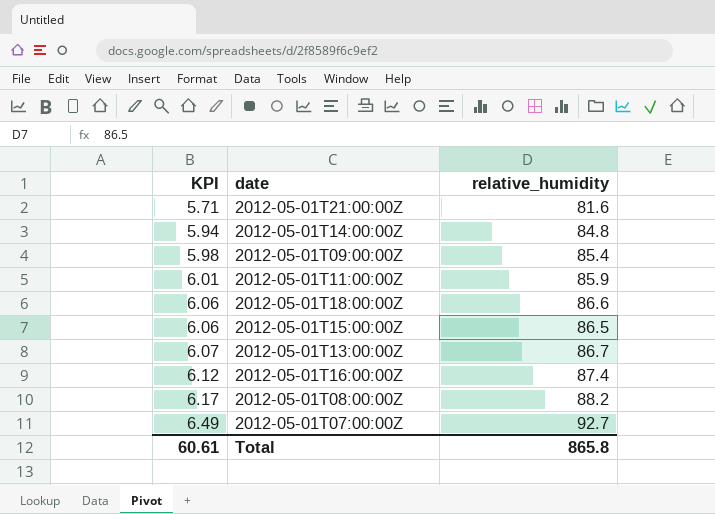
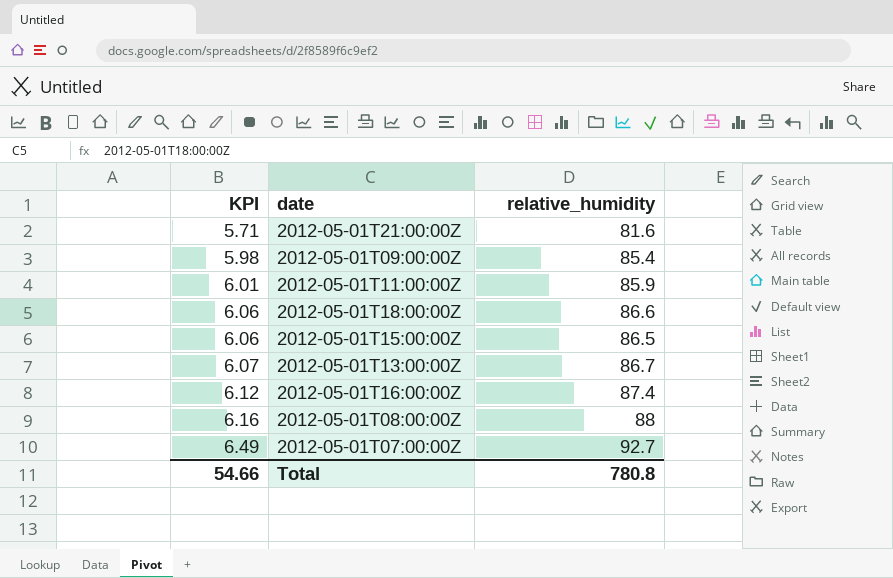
row 2012-05-01T14:00:00Z: 5.94 | 84.8 -> none
2012-05-01T08:00:00Z | KPI: 6.17 -> 6.16
2012-05-01T08:00:00Z | relative_humidity: 88.2 -> 88
Total | KPI: 60.61 -> 54.66
Total | relative_humidity: 865.8 -> 780.8

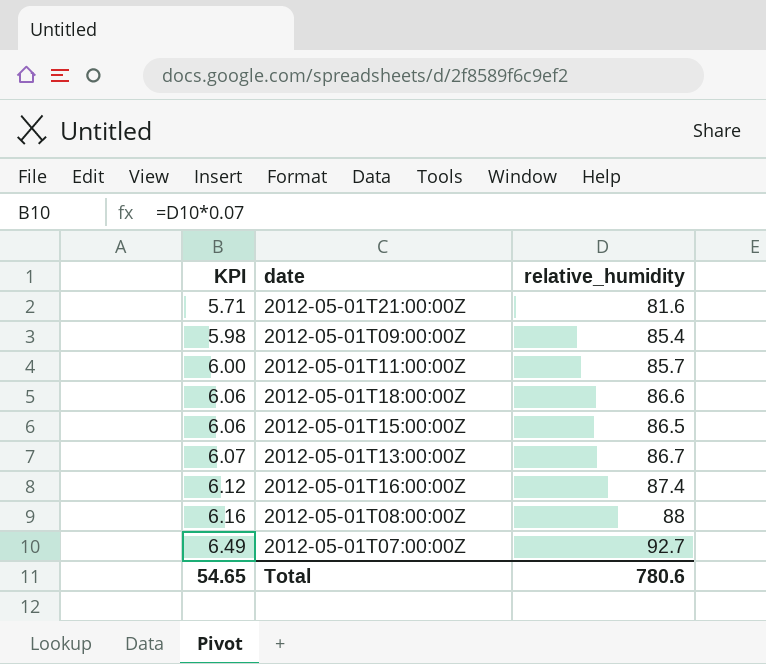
2012-05-01T11:00:00Z | KPI: 6.01 -> 6.00
2012-05-01T11:00:00Z | relative_humidity: 85.9 -> 85.7
Total | KPI: 54.66 -> 54.65
Total | relative_humidity: 780.8 -> 780.6

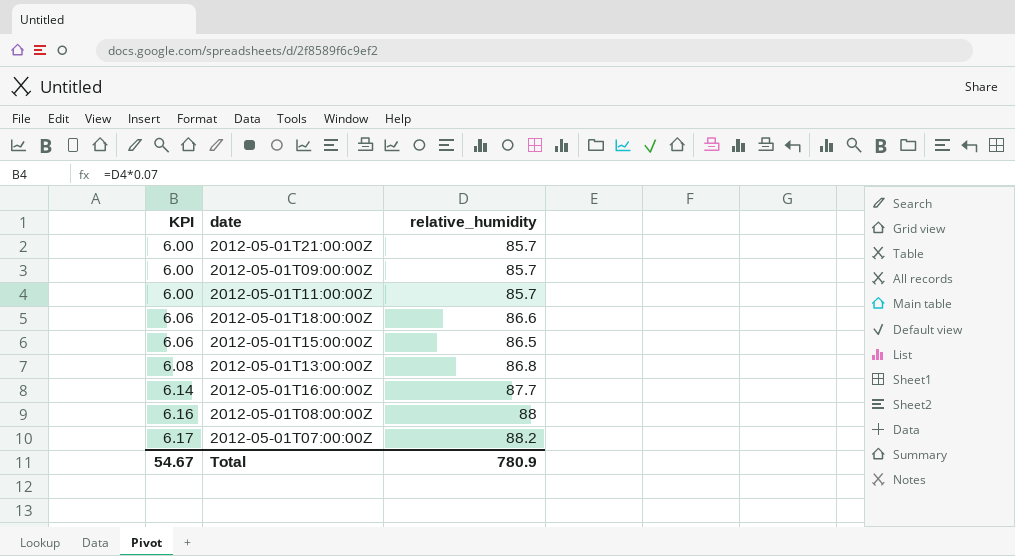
2012-05-01T21:00:00Z | KPI: 5.71 -> 6.00
2012-05-01T21:00:00Z | relative_humidity: 81.6 -> 85.7
2012-05-01T09:00:00Z | KPI: 5.98 -> 6.00
2012-05-01T09:00:00Z | relative_humidity: 85.4 -> 85.7
2012-05-01T13:00:00Z | KPI: 6.07 -> 6.08
2012-05-01T13:00:00Z | relative_humidity: 86.7 -> 86.8
2012-05-01T16:00:00Z | KPI: 6.12 -> 6.14
2012-05-01T16:00:00Z | relative_humidity: 87.4 -> 87.7
2012-05-01T07:00:00Z | KPI: 6.49 -> 6.17
2012-05-01T07:00:00Z | relative_humidity: 92.7 -> 88.2
Total | KPI: 54.65 -> 54.67
Total | relative_humidity: 780.6 -> 780.9

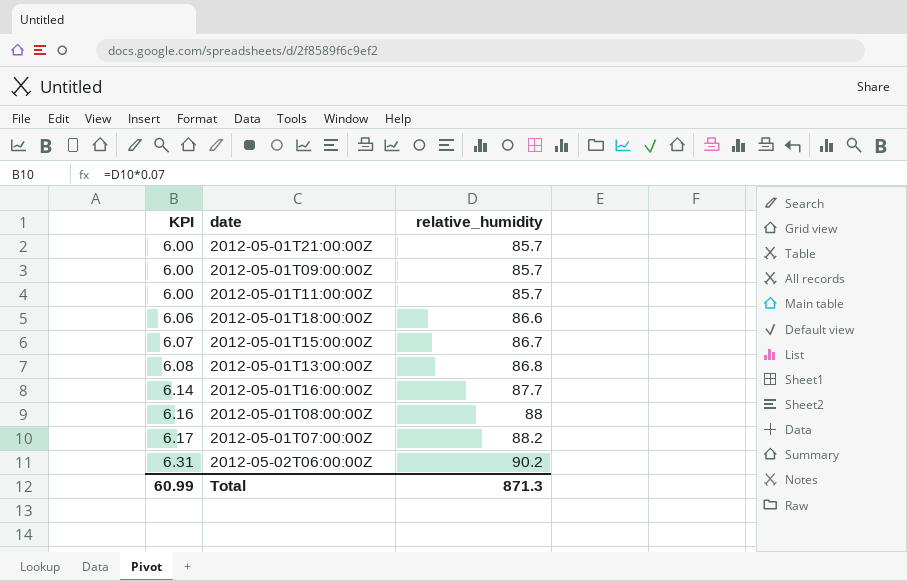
2012-05-01T15:00:00Z | KPI: 6.06 -> 6.07
2012-05-01T15:00:00Z | relative_humidity: 86.5 -> 86.7
row 2012-05-02T06:00:00Z: none -> 6.31 | 90.2
Total | KPI: 54.67 -> 60.99
Total | relative_humidity: 780.9 -> 871.3

